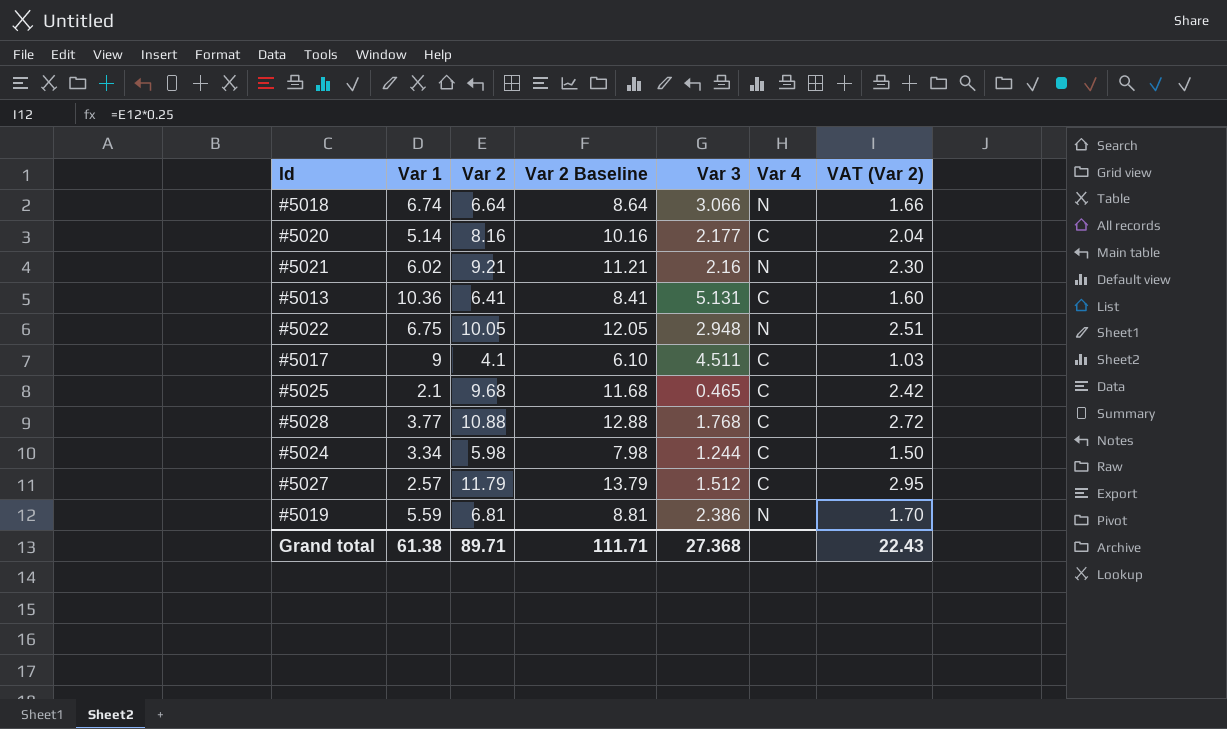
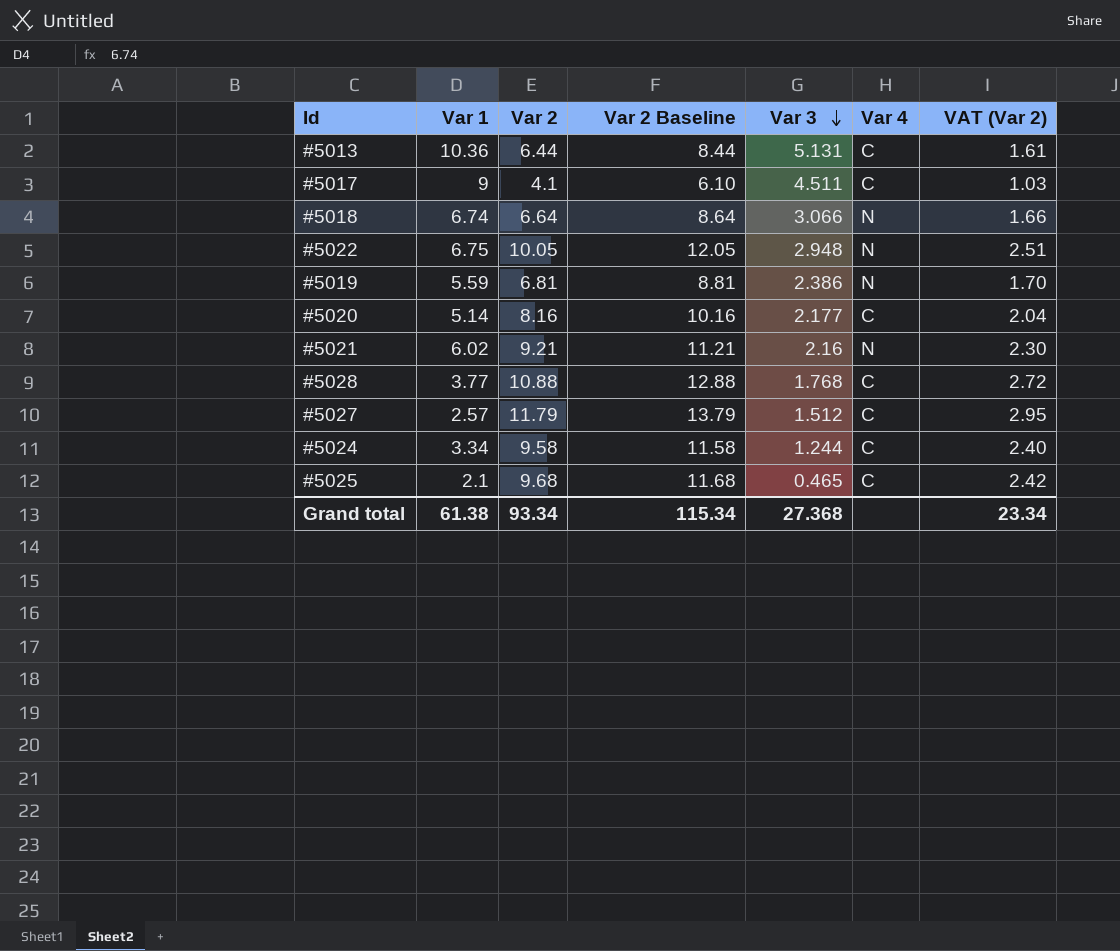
row order: none -> Var 3 descending
#5013 | Var 2: 6.41 -> 6.44
#5013 | Var 2 Baseline: 8.41 -> 8.44
#5013 | VAT (Var 2): 1.60 -> 1.61
#5024 | Var 2: 5.98 -> 9.58
#5024 | Var 2 Baseline: 7.98 -> 11.58
#5024 | VAT (Var 2): 1.50 -> 2.40
Grand total | Var 2: 89.71 -> 93.34
Grand total | Var 2 Baseline: 111.71 -> 115.34
Grand total | VAT (Var 2): 22.43 -> 23.34

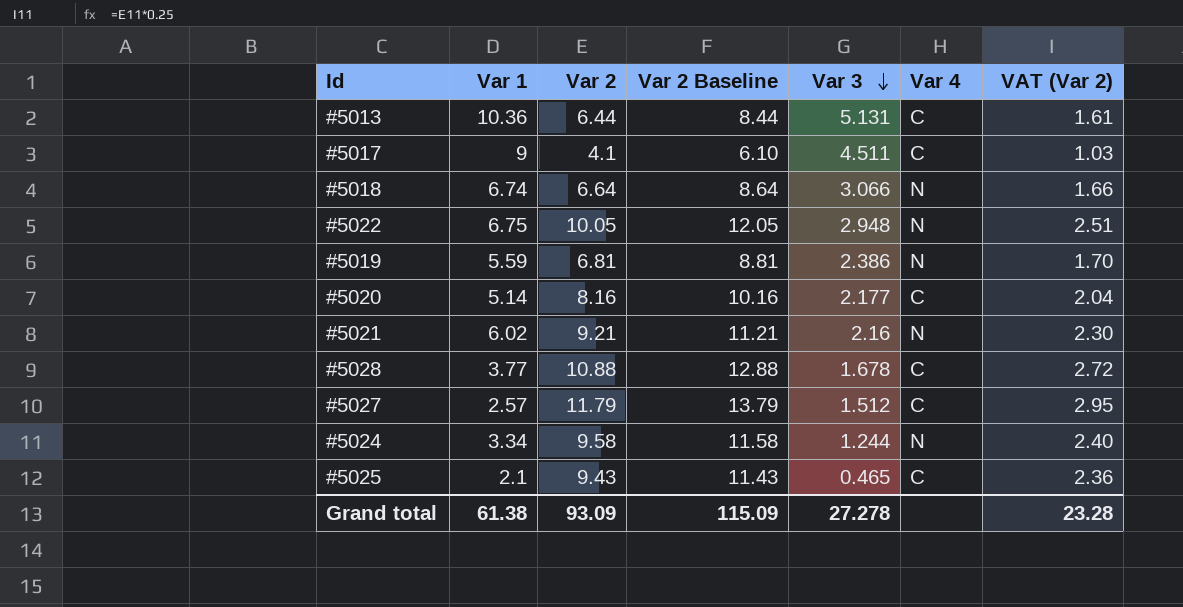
#5028 | Var 3: 1.768 -> 1.678
#5024 | Var 4: C -> N
#5025 | Var 2: 9.68 -> 9.43
#5025 | Var 2 Baseline: 11.68 -> 11.43
#5025 | VAT (Var 2): 2.42 -> 2.36
Grand total | Var 2: 93.34 -> 93.09
Grand total | Var 2 Baseline: 115.34 -> 115.09
Grand total | Var 3: 27.368 -> 27.278
Grand total | VAT (Var 2): 23.34 -> 23.28

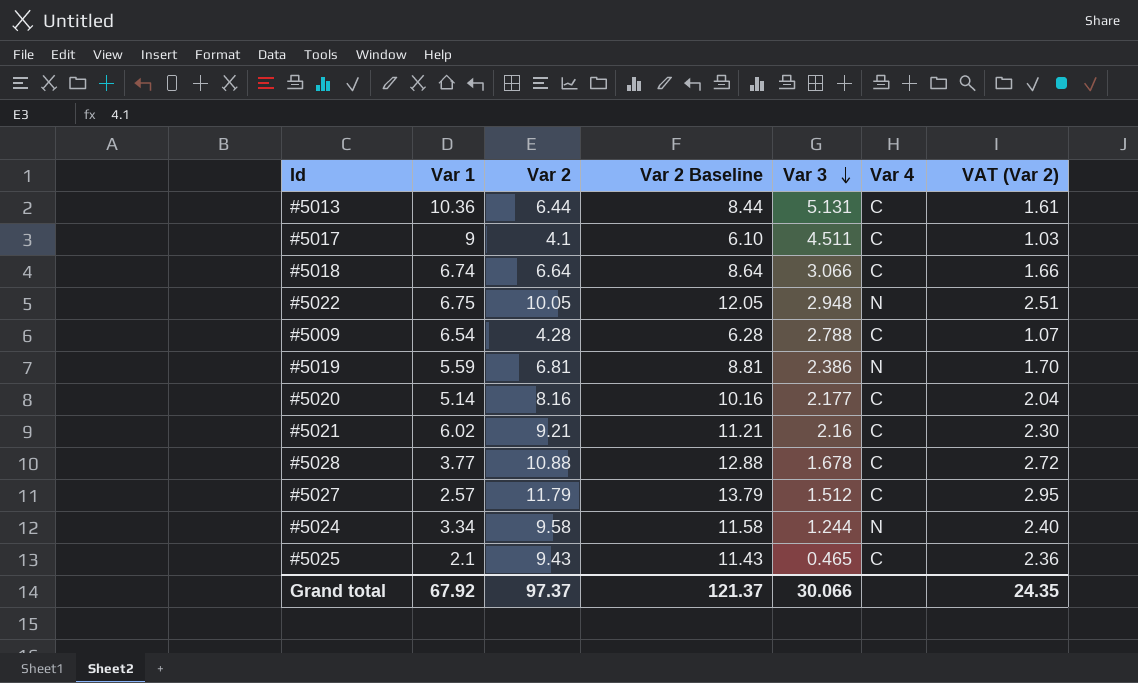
#5018 | Var 4: N -> C
row #5009: none -> 6.54 | 4.28 | 6.28 | 2.788 | C | 1.07
#5021 | Var 4: N -> C
Grand total | Var 1: 61.38 -> 67.92
Grand total | Var 2: 93.09 -> 97.37
Grand total | Var 2 Baseline: 115.09 -> 121.37
Grand total | Var 3: 27.278 -> 30.066
Grand total | VAT (Var 2): 23.28 -> 24.35

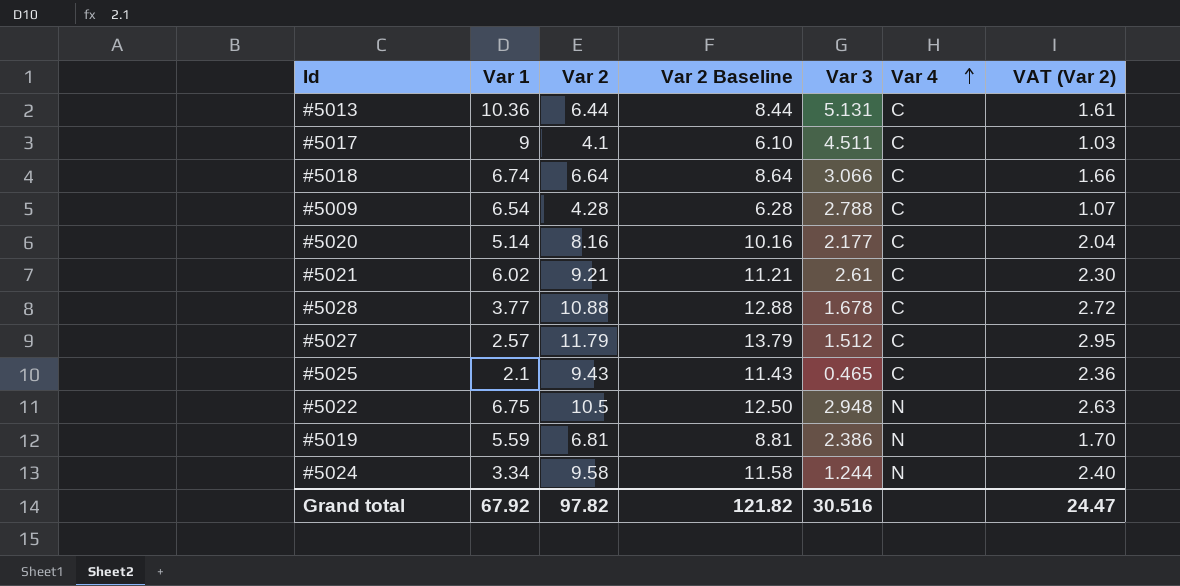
row order: Var 3 descending -> Var 4 ascending
#5021 | Var 3: 2.16 -> 2.61
#5022 | Var 2: 10.05 -> 10.5
#5022 | Var 2 Baseline: 12.05 -> 12.50
#5022 | VAT (Var 2): 2.51 -> 2.63
Grand total | Var 2: 97.37 -> 97.82
Grand total | Var 2 Baseline: 121.37 -> 121.82
Grand total | Var 3: 30.066 -> 30.516
Grand total | VAT (Var 2): 24.35 -> 24.47

